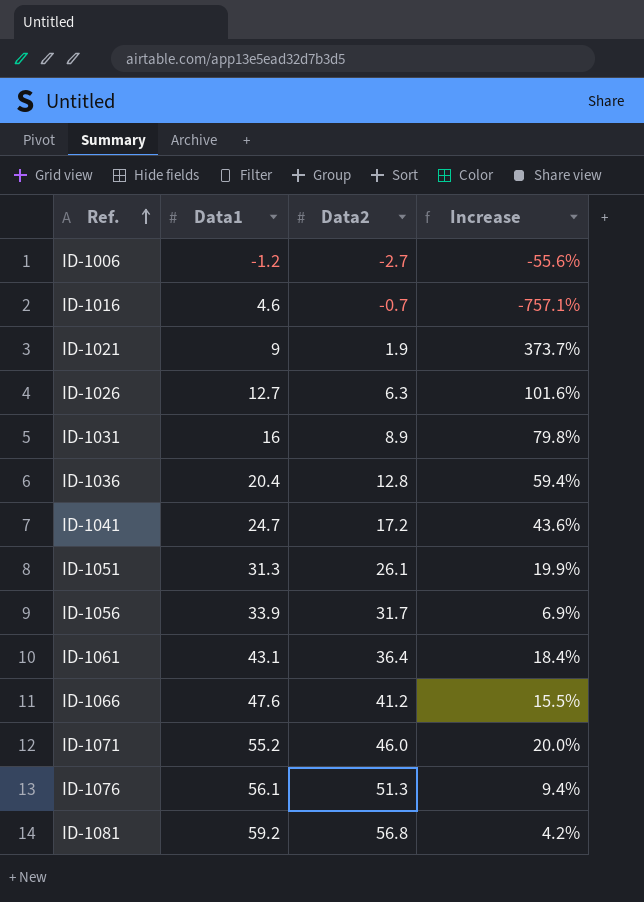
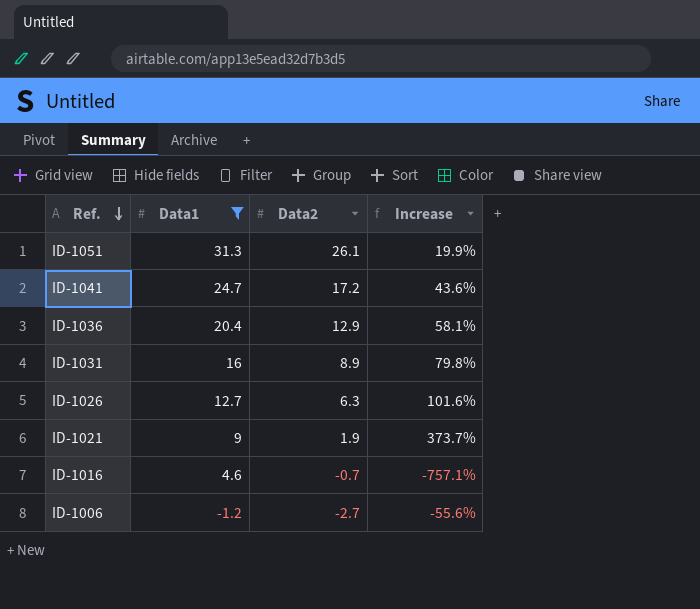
filter: none -> Data1 <= 31.3
row order: Ref. ascending -> Ref. descending
ID-1036 | Data2: 12.8 -> 12.9
ID-1036 | Increase: 59.4% -> 58.1%

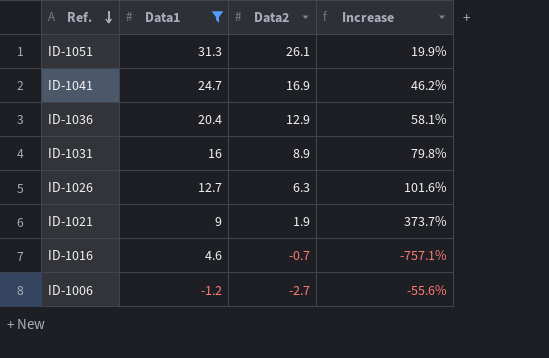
ID-1041 | Data2: 17.2 -> 16.9
ID-1041 | Increase: 43.6% -> 46.2%

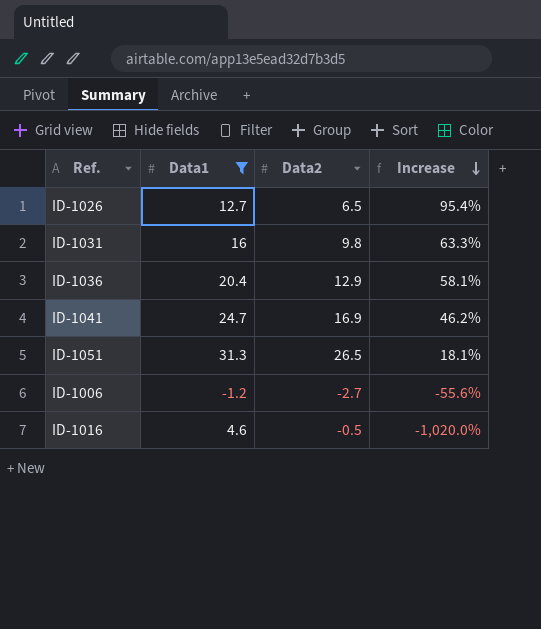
row order: Ref. descending -> Increase descending
row ID-1021: 9 | 1.9 | 373.7% -> none
ID-1026 | Data2: 6.3 -> 6.5
ID-1026 | Increase: 101.6% -> 95.4%
ID-1031 | Data2: 8.9 -> 9.8
ID-1031 | Increase: 79.8% -> 63.3%
ID-1051 | Data2: 26.1 -> 26.5
ID-1051 | Increase: 19.9% -> 18.1%
ID-1016 | Data2: -0.7 -> -0.5
ID-1016 | Increase: -757.1% -> -1,020.0%

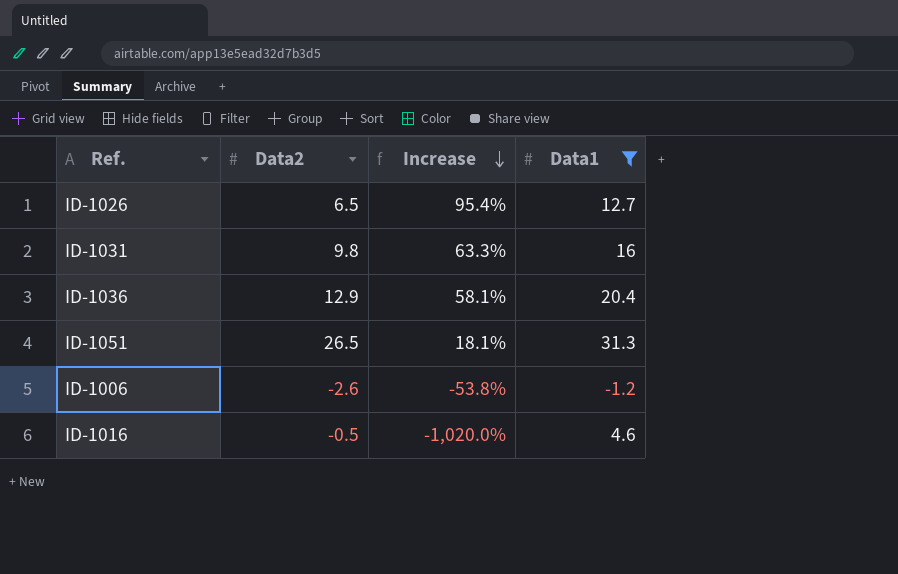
column Data1 | position: 2 -> 4
row ID-1041: 24.7 | 16.9 | 46.2% -> none
ID-1006 | Data2: -2.7 -> -2.6
ID-1006 | Increase: -55.6% -> -53.8%

